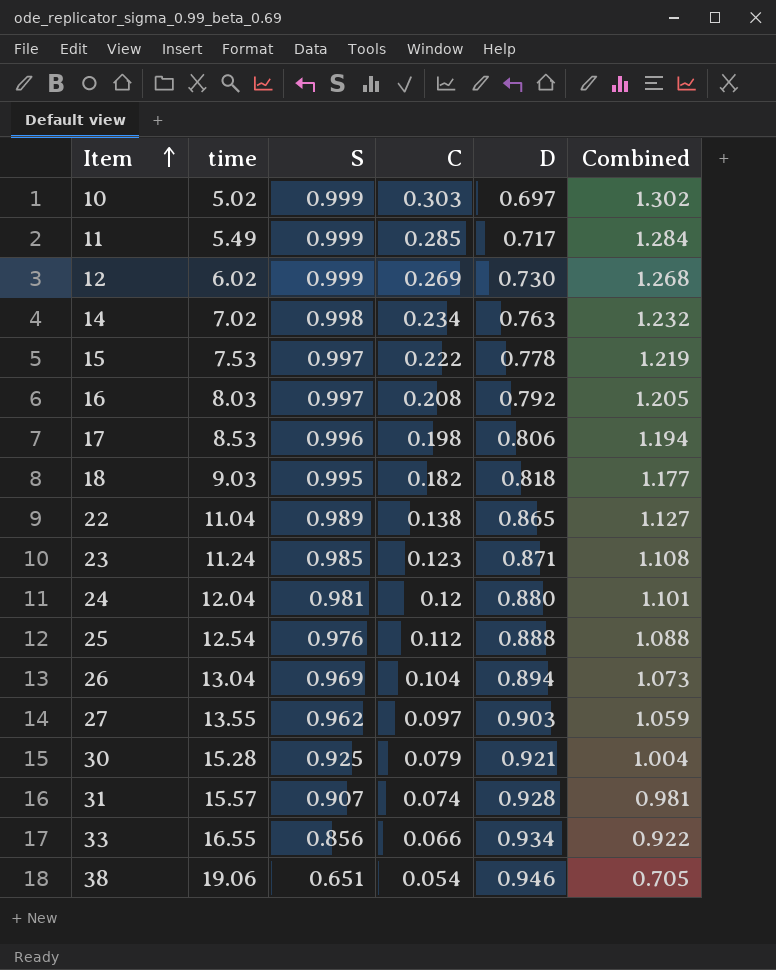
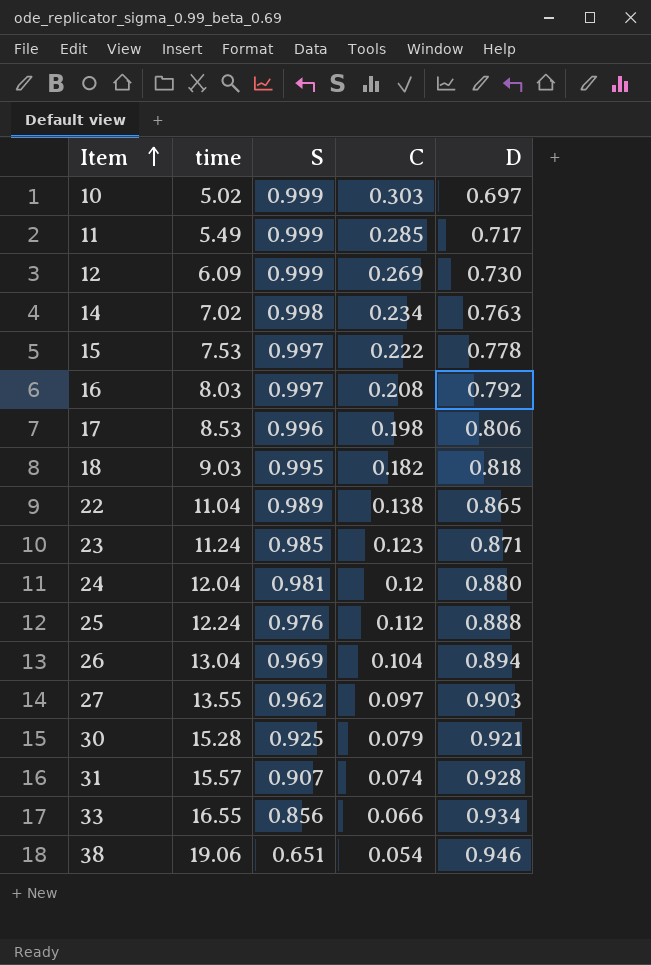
column Combined | formula: [S] + [C] -> none
12 | time: 6.02 -> 6.09
25 | time: 12.54 -> 12.24

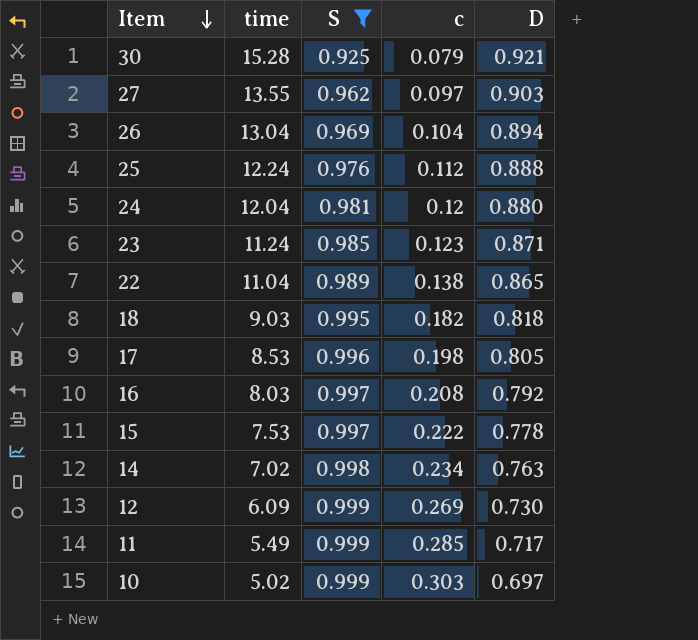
filter: none -> S >= 0.925
row order: Item ascending -> Item descending
column name: C -> c
17 | D: 0.806 -> 0.805

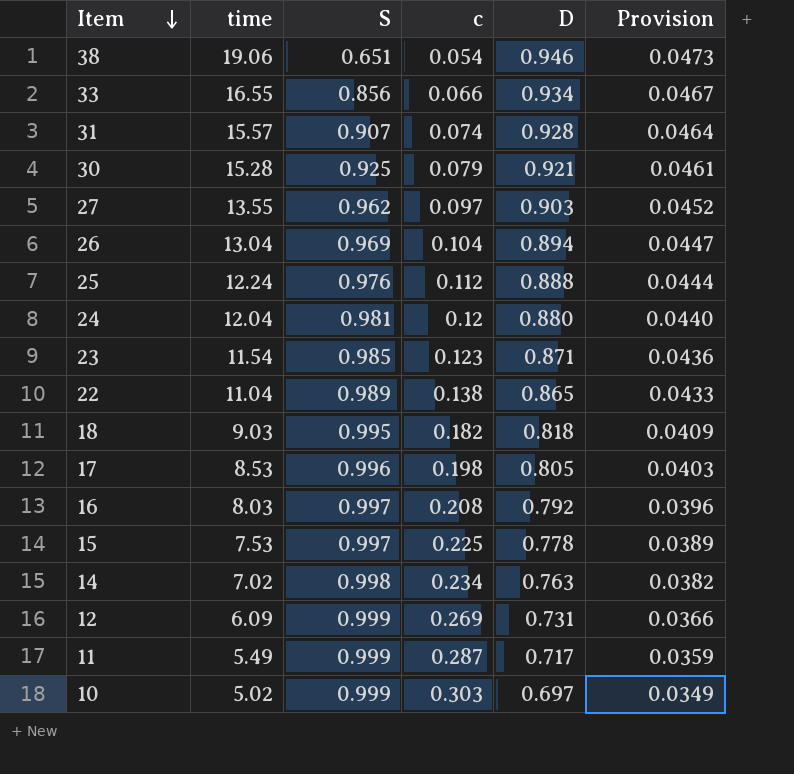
filter: S >= 0.925 -> none
column Provision | formula: none -> [D] * 0.05
23 | time: 11.24 -> 11.54
15 | c: 0.222 -> 0.225
12 | D: 0.730 -> 0.731
11 | c: 0.285 -> 0.287

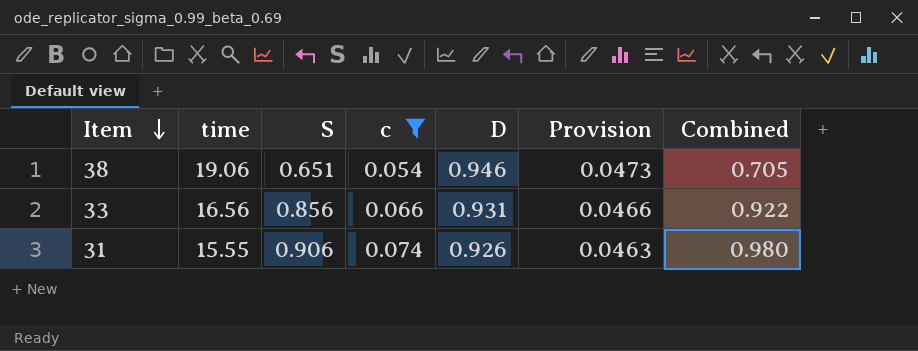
filter: none -> c <= 0.074
column Combined | formula: none -> [S] + [c]
33 | time: 16.55 -> 16.56
33 | D: 0.934 -> 0.931
33 | Provision: 0.0467 -> 0.0466
31 | time: 15.57 -> 15.55
31 | S: 0.907 -> 0.906
31 | D: 0.928 -> 0.926
31 | Provision: 0.0464 -> 0.0463

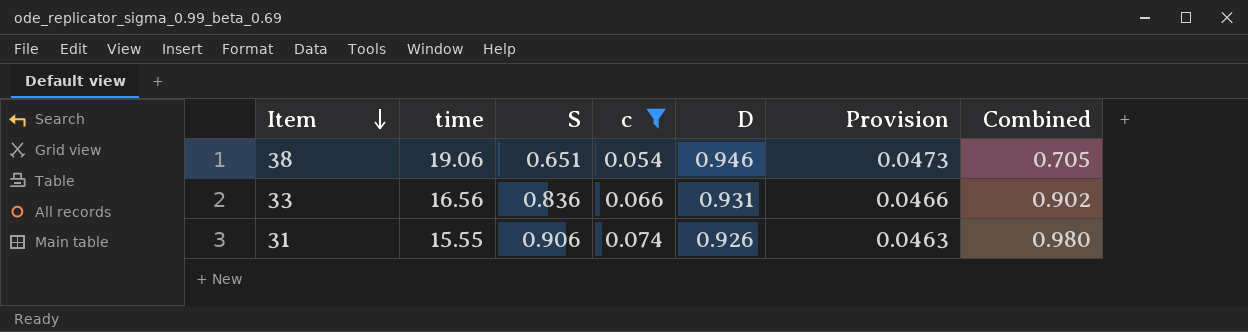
33 | S: 0.856 -> 0.836
33 | Combined: 0.922 -> 0.902

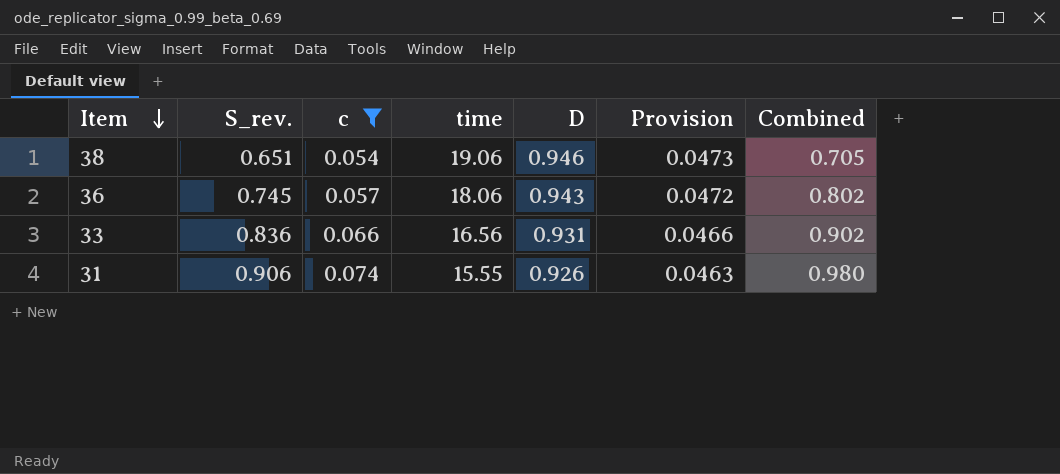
column name: S -> S_rev.
column time | position: 2 -> 4
row 36: none -> 0.745 | 0.057 | 18.06 | 0.943 | 0.0472 | 0.802

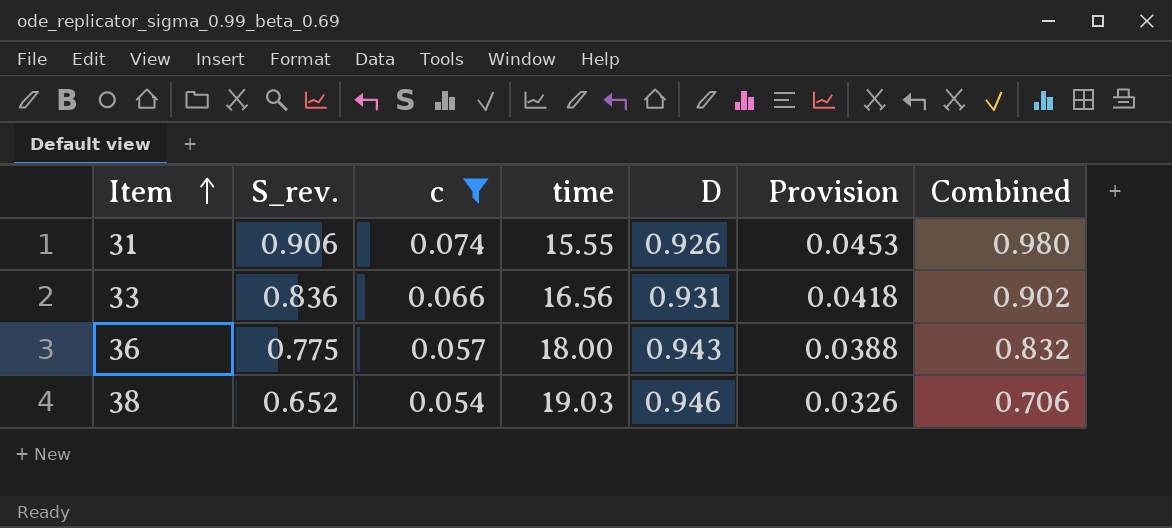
row order: Item descending -> Item ascending
column Provision | formula: [D] * 0.05 -> [S_rev.] * 0.05
36 | S_rev.: 0.745 -> 0.775
36 | time: 18.06 -> 18.00
36 | Combined: 0.802 -> 0.832
38 | S_rev.: 0.651 -> 0.652
38 | time: 19.06 -> 19.03
38 | Combined: 0.705 -> 0.706

